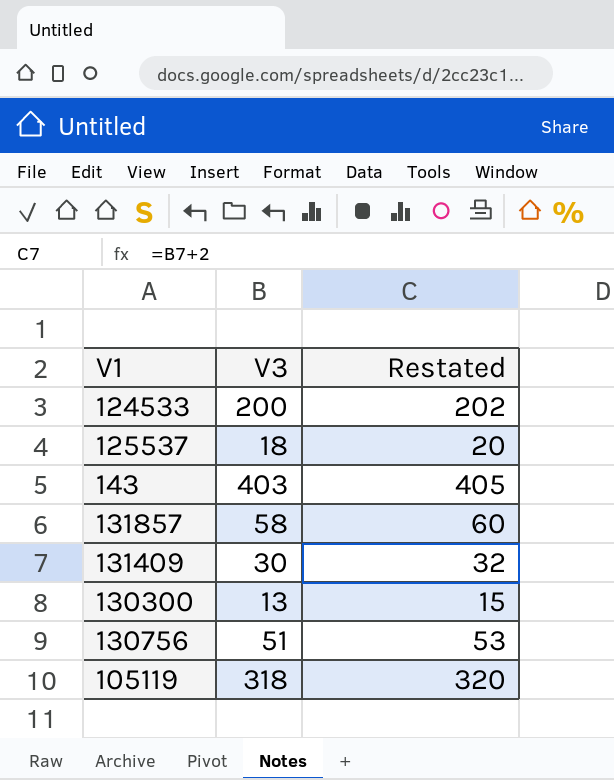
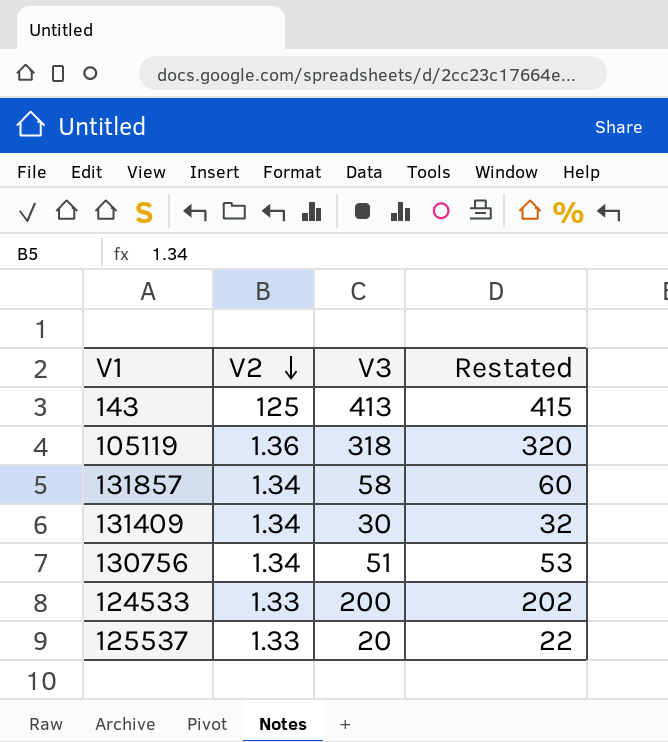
row order: none -> V2 descending
column V2 | position: none -> 2
row 130300: 13 | 15 -> none
143 | V3: 403 -> 413
143 | Restated: 405 -> 415
125537 | V3: 18 -> 20
125537 | Restated: 20 -> 22

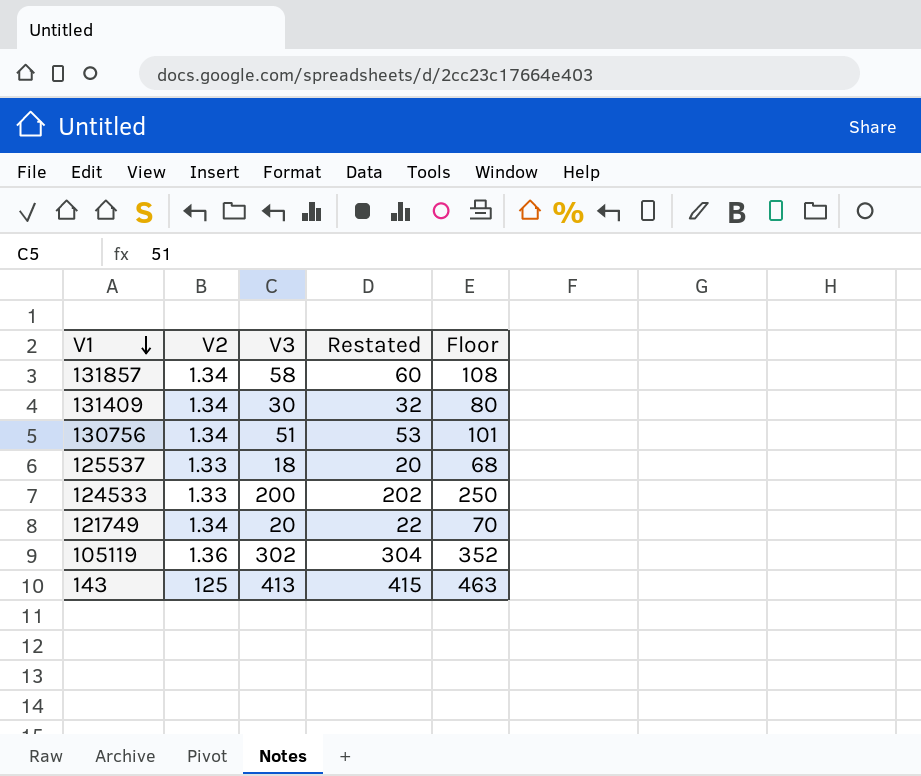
row order: V2 descending -> V1 descending
column Floor | formula: none -> [V3] + 50
125537 | V3: 20 -> 18
125537 | Restated: 22 -> 20
row 121749: none -> 1.34 | 20 | 22 | 70
105119 | V3: 318 -> 302
105119 | Restated: 320 -> 304

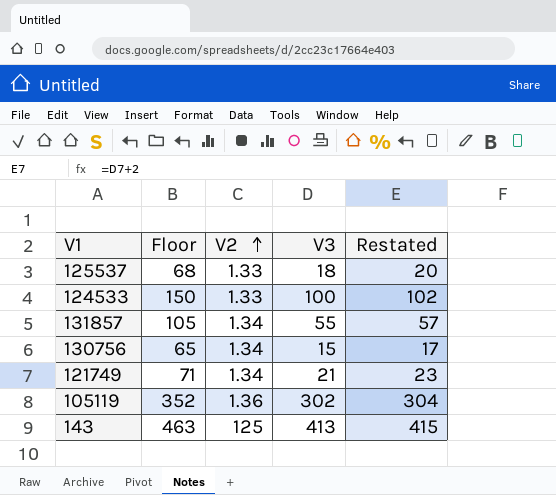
row order: V1 descending -> V2 ascending
column Floor | position: 5 -> 2
row 131409: 1.34 | 30 | 32 | 80 -> none
124533 | Floor: 250 -> 150
124533 | V3: 200 -> 100
124533 | Restated: 202 -> 102
131857 | Floor: 108 -> 105
131857 | V3: 58 -> 55
131857 | Restated: 60 -> 57
130756 | Floor: 101 -> 65
130756 | V3: 51 -> 15
130756 | Restated: 53 -> 17
121749 | Floor: 70 -> 71
121749 | V3: 20 -> 21
121749 | Restated: 22 -> 23

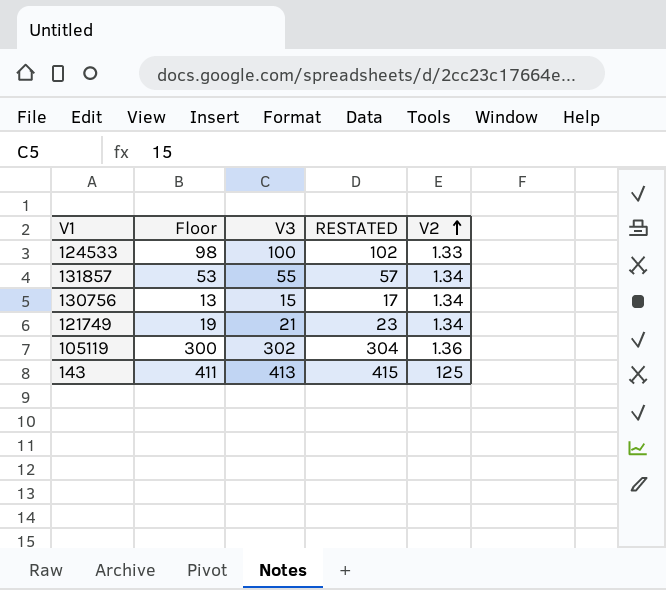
column Floor | formula: [V3] + 50 -> [V3] - 2
column name: Restated -> RESTATED
column V2 | position: 3 -> 5
row 125537: 68 | 1.33 | 18 | 20 -> none

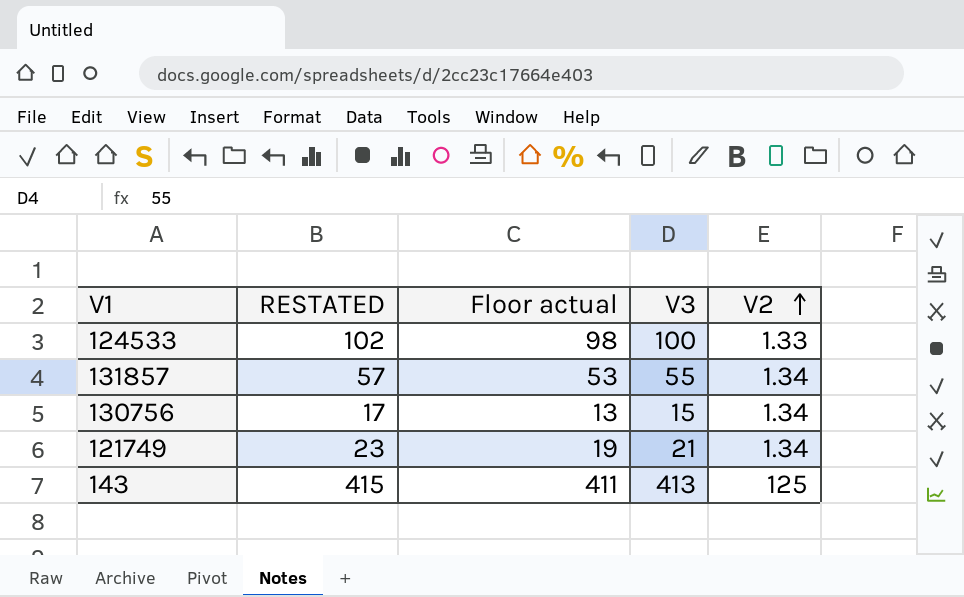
column RESTATED | position: 4 -> 2
column name: Floor -> Floor actual
row 105119: 300 | 302 | 304 | 1.36 -> none

